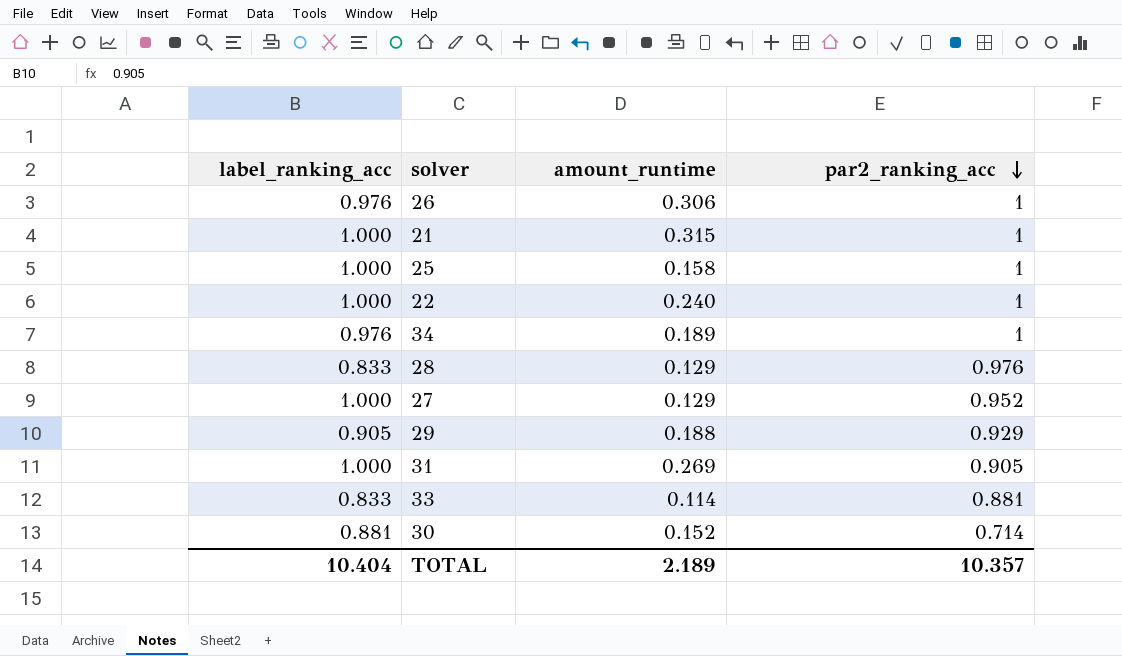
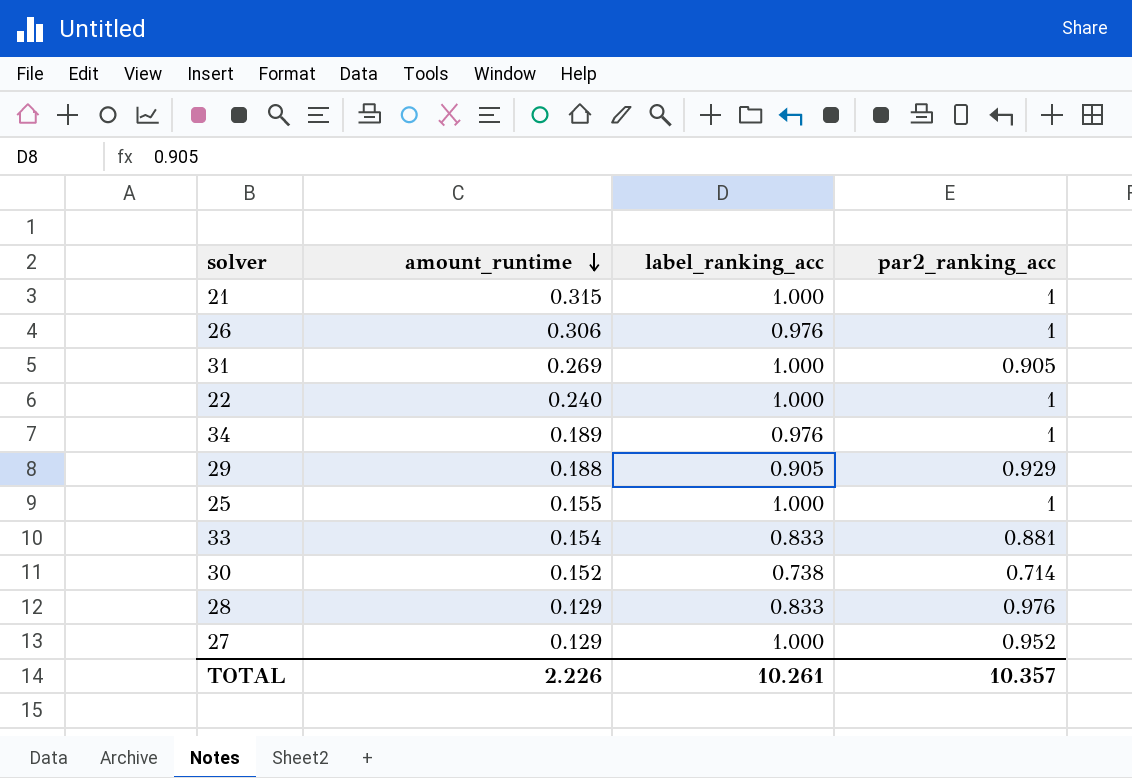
row order: par2_ranking_acc descending -> amount_runtime descending
column label_ranking_acc | position: 1 -> 3
25 | amount_runtime: 0.158 -> 0.155
33 | amount_runtime: 0.114 -> 0.154
30 | label_ranking_acc: 0.881 -> 0.738
TOTAL | amount_runtime: 2.189 -> 2.226
TOTAL | label_ranking_acc: 10.404 -> 10.261

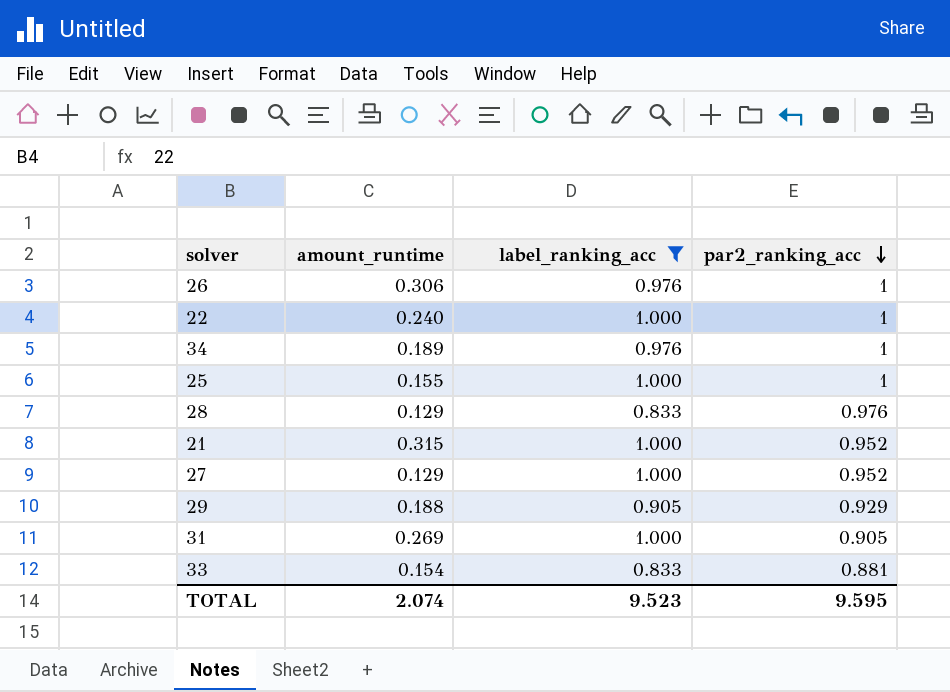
filter: none -> label_ranking_acc != 0.738
row order: amount_runtime descending -> par2_ranking_acc descending
21 | par2_ranking_acc: 1 -> 0.952
TOTAL | amount_runtime: 2.226 -> 2.074
TOTAL | label_ranking_acc: 10.261 -> 9.523
TOTAL | par2_ranking_acc: 10.357 -> 9.595

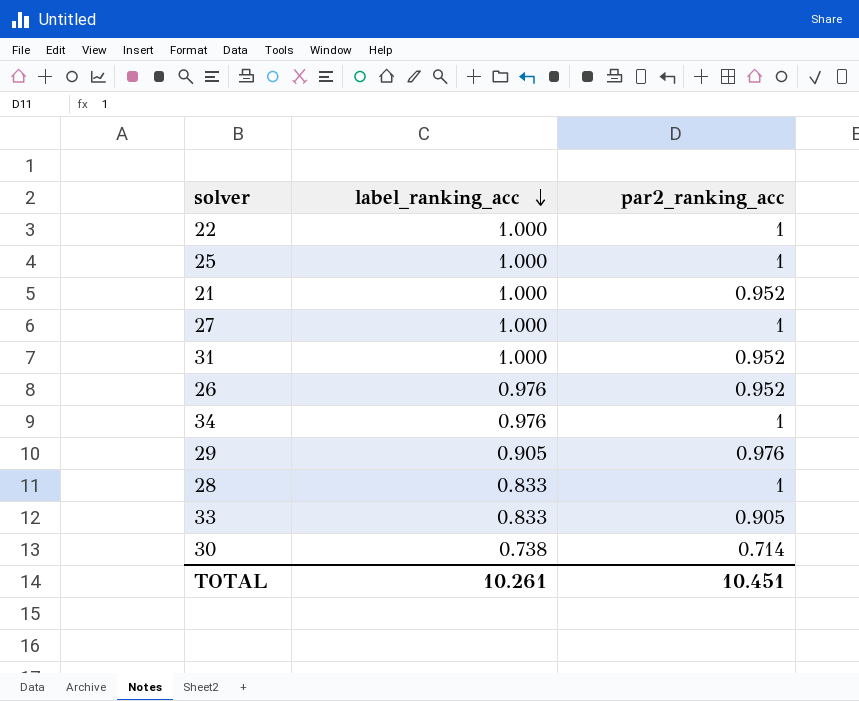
filter: label_ranking_acc != 0.738 -> none
row order: par2_ranking_acc descending -> label_ranking_acc descending
column amount_runtime | position: 2 -> none
27 | par2_ranking_acc: 0.952 -> 1
31 | par2_ranking_acc: 0.905 -> 0.952
26 | par2_ranking_acc: 1 -> 0.952
29 | par2_ranking_acc: 0.929 -> 0.976
28 | par2_ranking_acc: 0.976 -> 1
33 | par2_ranking_acc: 0.881 -> 0.905
TOTAL | label_ranking_acc: 9.523 -> 10.261
TOTAL | par2_ranking_acc: 9.595 -> 10.451

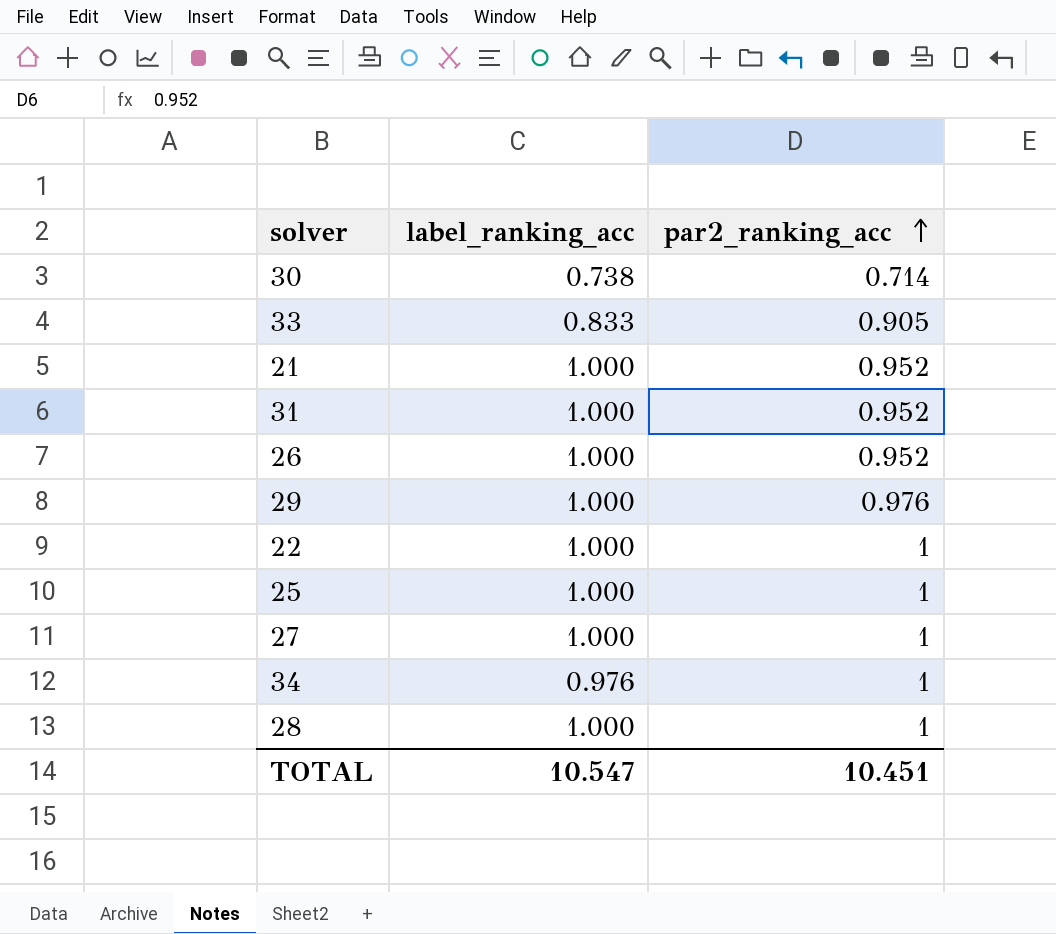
row order: label_ranking_acc descending -> par2_ranking_acc ascending
26 | label_ranking_acc: 0.976 -> 1.000
29 | label_ranking_acc: 0.905 -> 1.000
28 | label_ranking_acc: 0.833 -> 1.000
TOTAL | label_ranking_acc: 10.261 -> 10.547

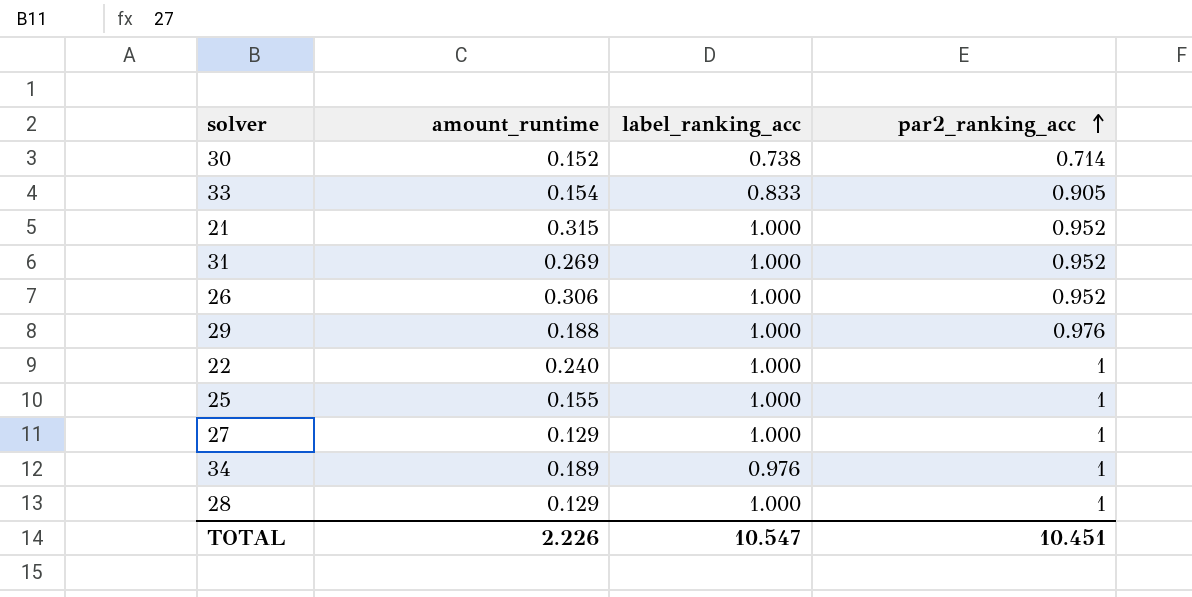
column amount_runtime | position: none -> 2

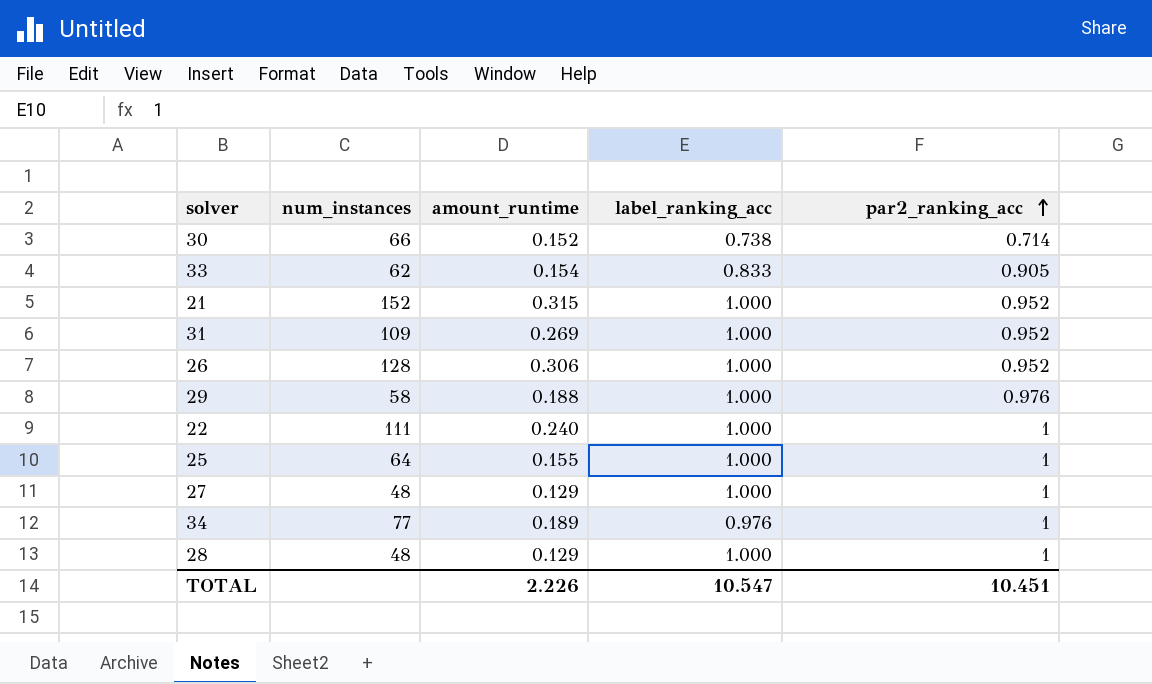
column num_instances | position: none -> 2

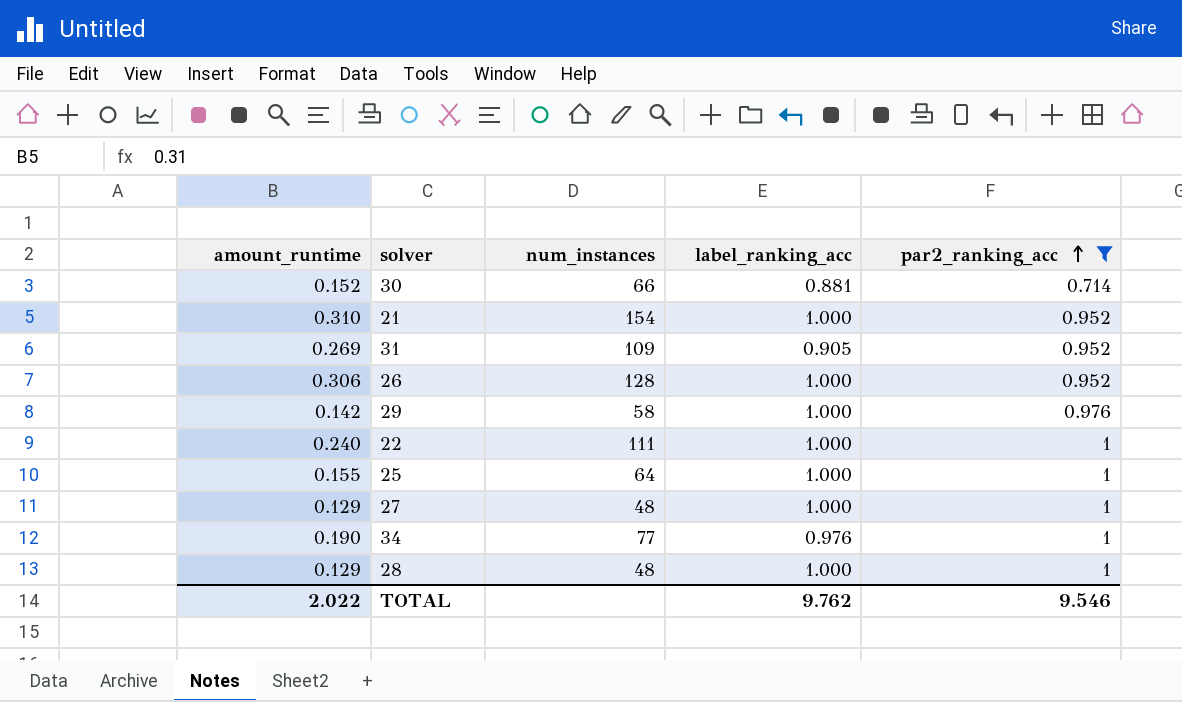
filter: none -> par2_ranking_acc != 0.905
column amount_runtime | position: 3 -> 1
30 | label_ranking_acc: 0.738 -> 0.881
21 | amount_runtime: 0.315 -> 0.310
21 | num_instances: 152 -> 154
31 | label_ranking_acc: 1.000 -> 0.905
29 | amount_runtime: 0.188 -> 0.142
34 | amount_runtime: 0.189 -> 0.190
TOTAL | amount_runtime: 2.226 -> 2.022
TOTAL | label_ranking_acc: 10.547 -> 9.762
TOTAL | par2_ranking_acc: 10.451 -> 9.546

